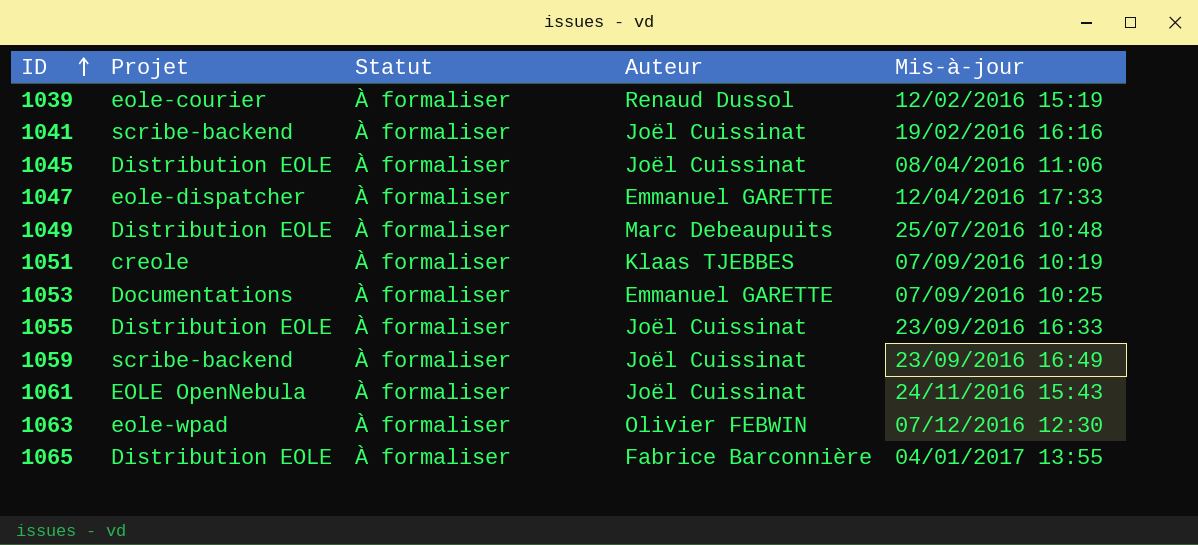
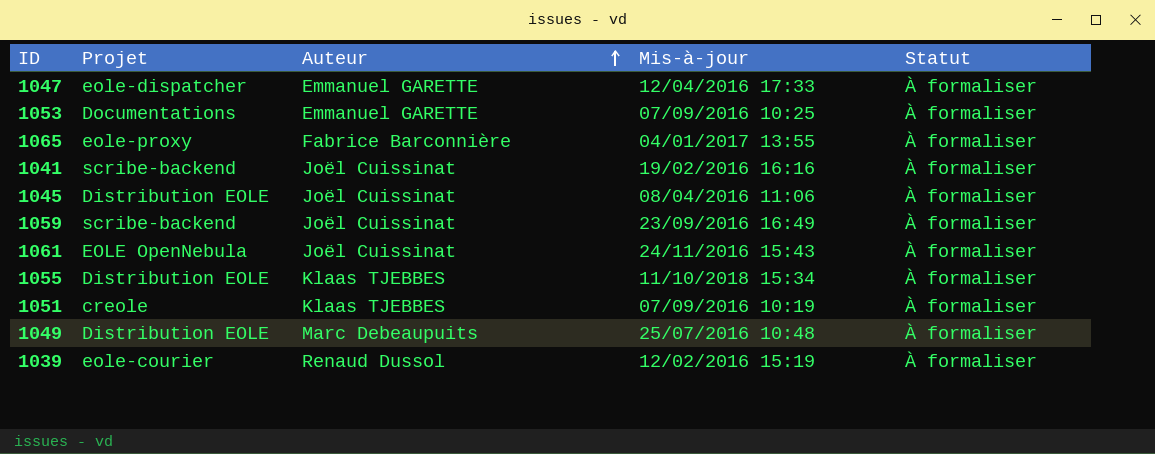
row order: ID ascending -> Auteur ascending
column Statut | position: 3 -> 5
row 1063: eole-wpad | À formaliser | Olivier FEBWIN | 07/12/2016 12:30 -> none
1065 | Projet: Distribution EOLE -> eole-proxy
1055 | Auteur: Joël Cuissinat -> Klaas TJEBBES
1055 | Mis-à-jour: 23/09/2016 16:33 -> 11/10/2018 15:34

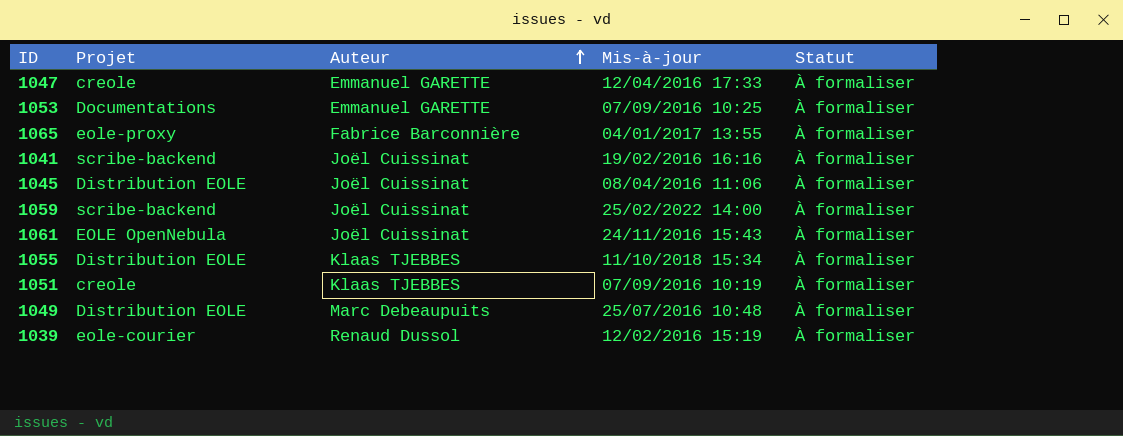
1047 | Projet: eole-dispatcher -> creole
1059 | Mis-à-jour: 23/09/2016 16:49 -> 25/02/2022 14:00

